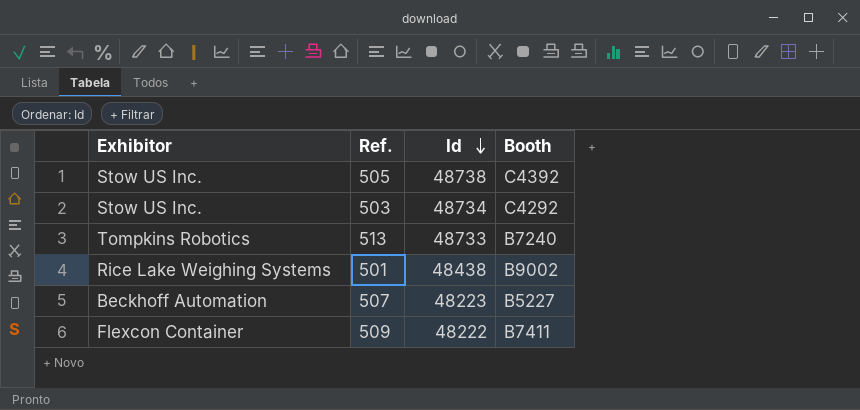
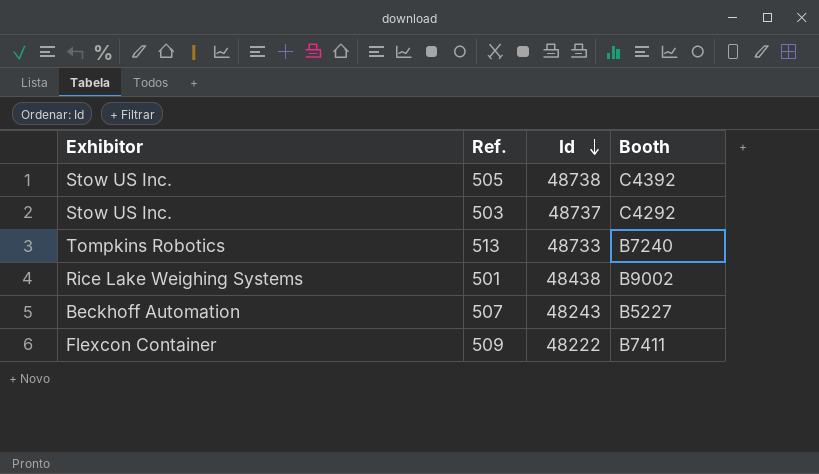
503 | Id: 48734 -> 48737
507 | Id: 48223 -> 48243

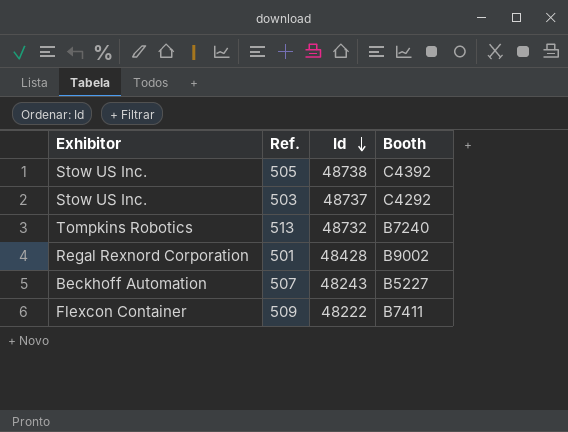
513 | Id: 48733 -> 48732
501 | Exhibitor: Rice Lake Weighing Systems -> Regal Rexnord Corporation
501 | Id: 48438 -> 48428

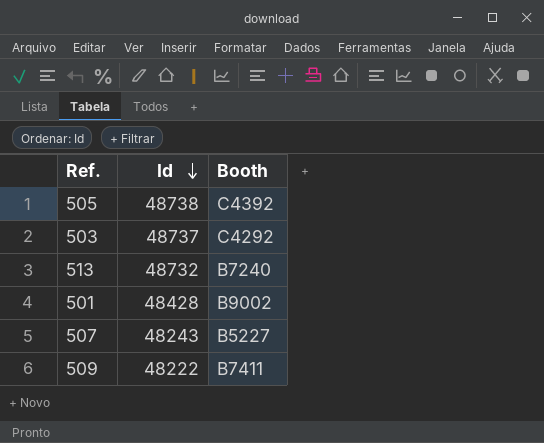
column Exhibitor | position: 1 -> none

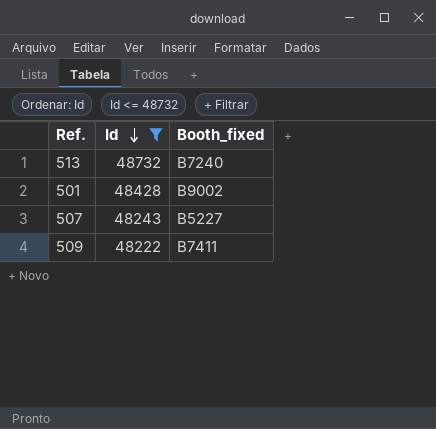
filter: none -> Id <= 48732
column name: Booth -> Booth_fixed

